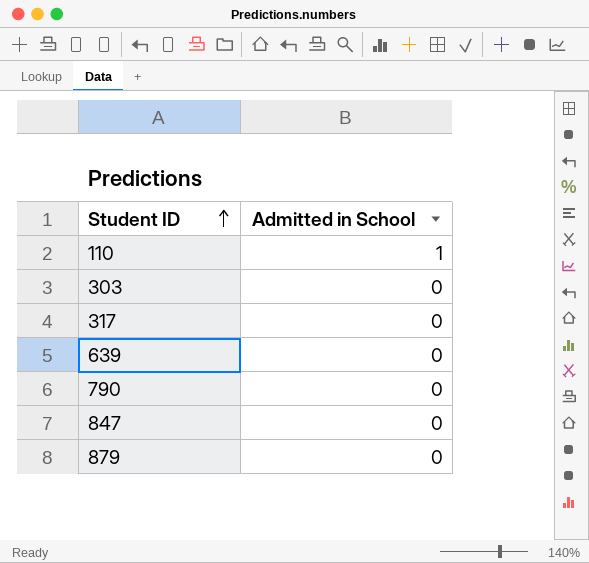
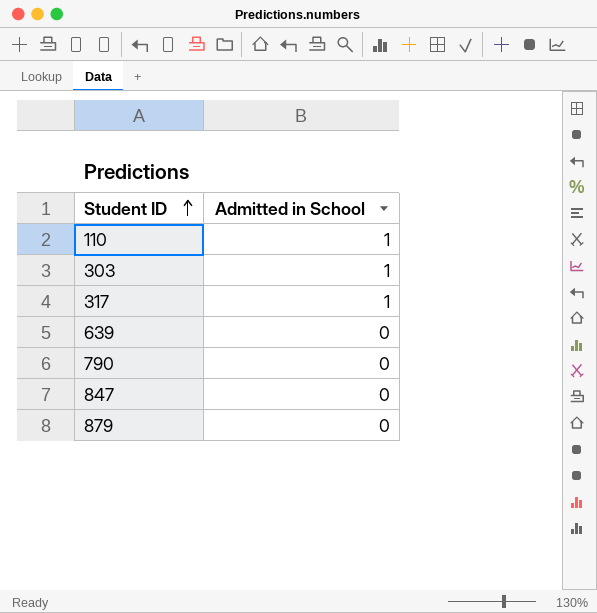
303 | Admitted in School: 0 -> 1
317 | Admitted in School: 0 -> 1

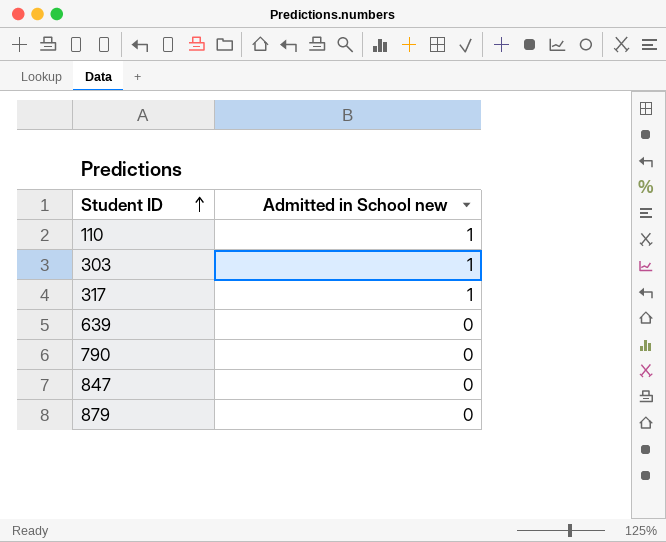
column name: Admitted in School -> Admitted in School new

